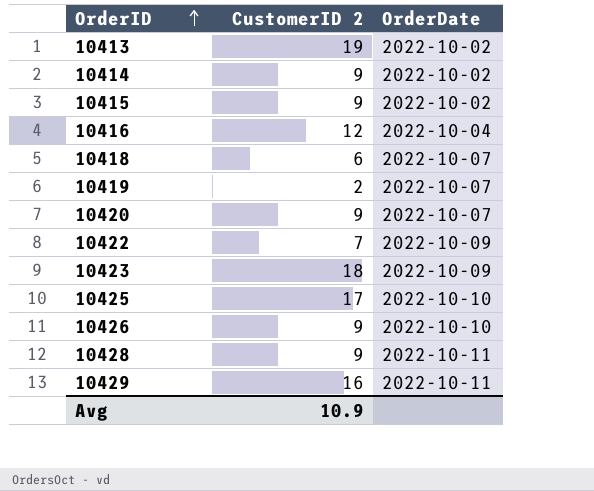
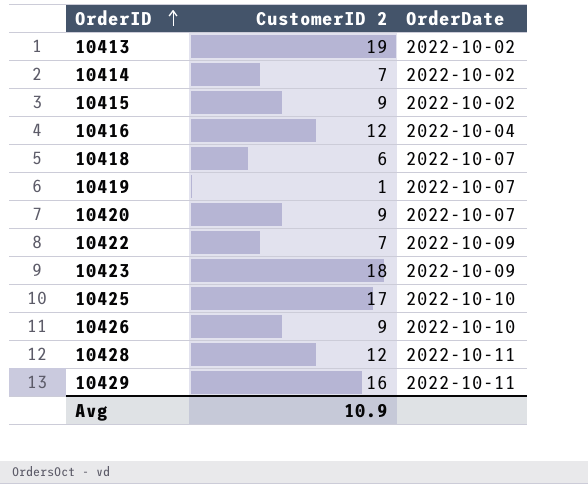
10414 | CustomerID 2: 9 -> 7
10419 | CustomerID 2: 2 -> 1
10428 | CustomerID 2: 9 -> 12

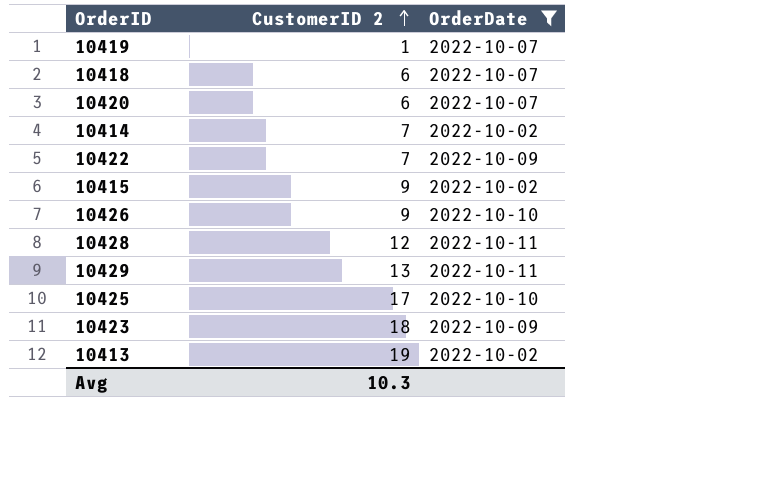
filter: none -> OrderDate != 2022-10-04
row order: OrderID ascending -> CustomerID 2 ascending
10420 | CustomerID 2: 9 -> 6
10429 | CustomerID 2: 16 -> 13
Avg | CustomerID 2: 10.9 -> 10.3

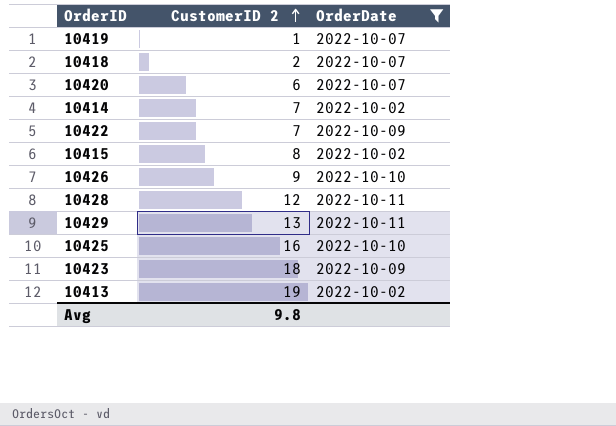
10418 | CustomerID 2: 6 -> 2
10415 | CustomerID 2: 9 -> 8
10425 | CustomerID 2: 17 -> 16
Avg | CustomerID 2: 10.3 -> 9.8

